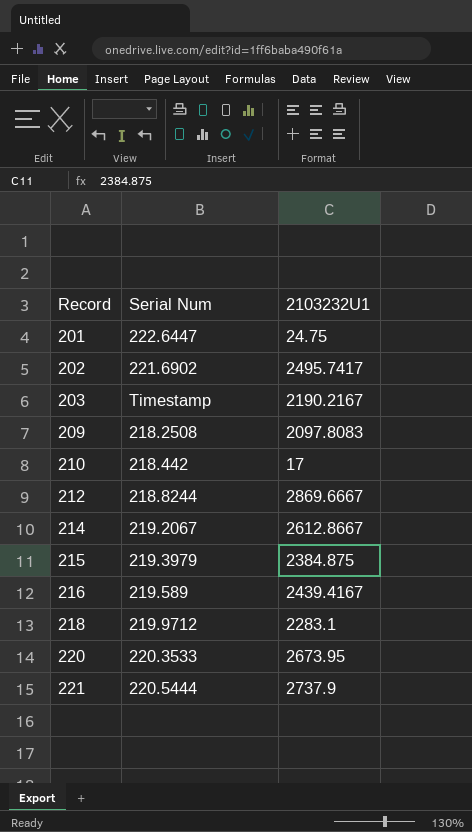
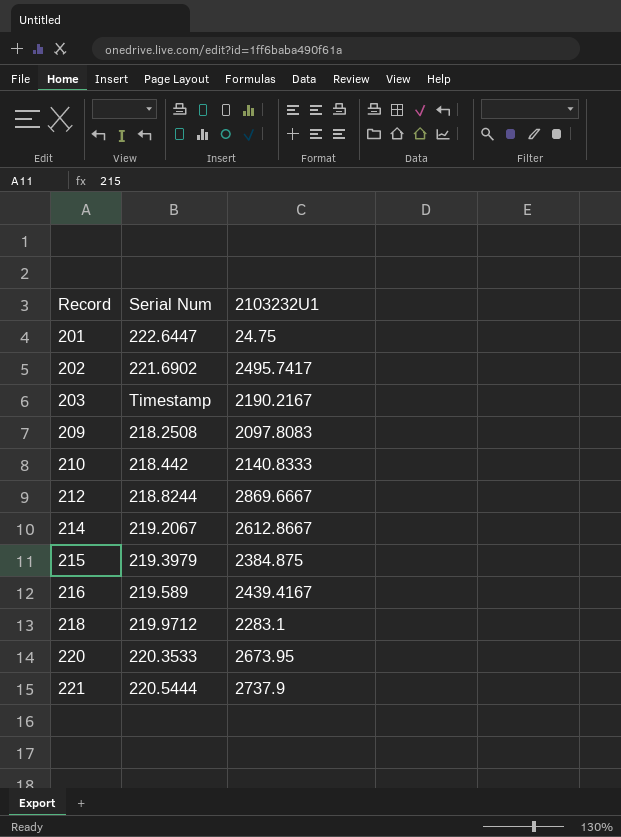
210 | 2103232U1: 17 -> 2140.8333

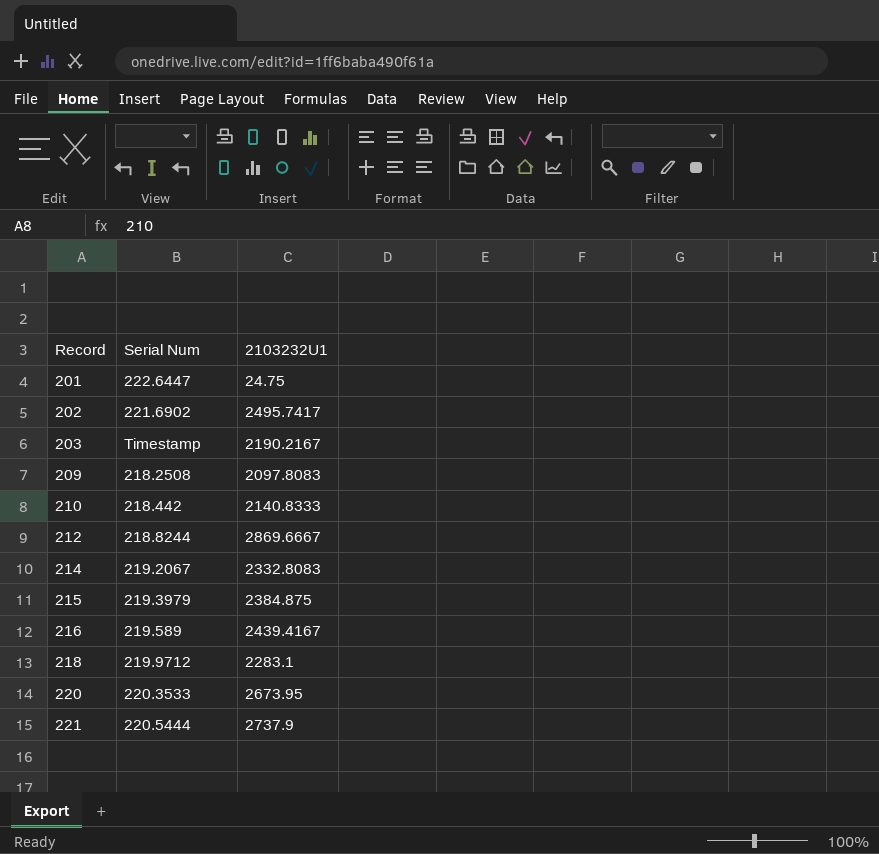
214 | 2103232U1: 2612.8667 -> 2332.8083

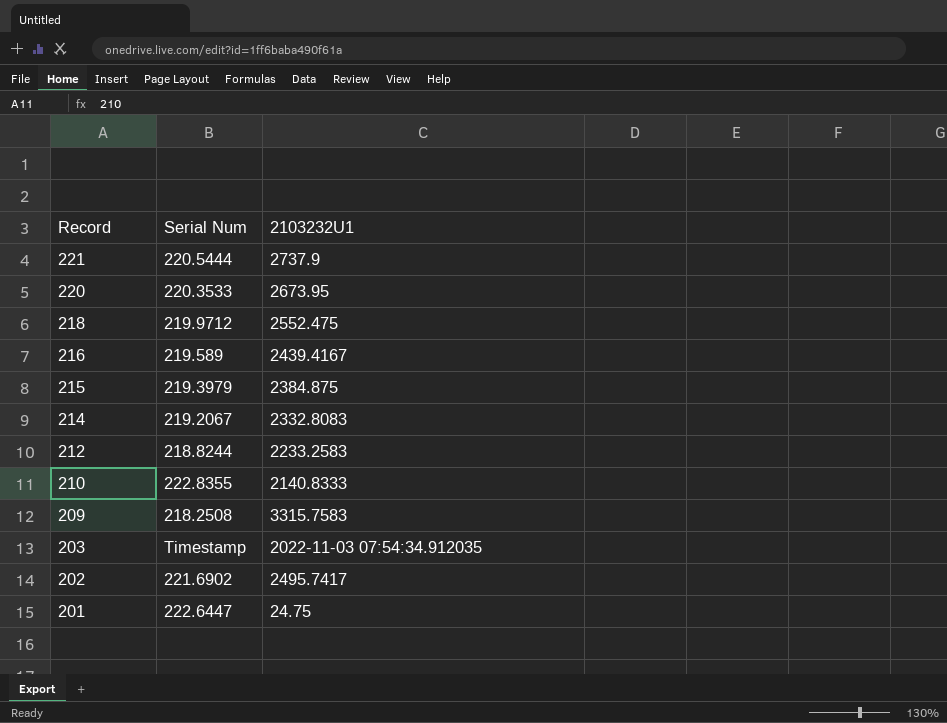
row order: Record ascending -> Record descending
218 | 2103232U1: 2283.1 -> 2552.475
212 | 2103232U1: 2869.6667 -> 2233.2583
210 | Serial Num: 218.442 -> 222.8355
209 | 2103232U1: 2097.8083 -> 3315.7583
203 | 2103232U1: 2190.2167 -> 2022-11-03 07:54:34.912035

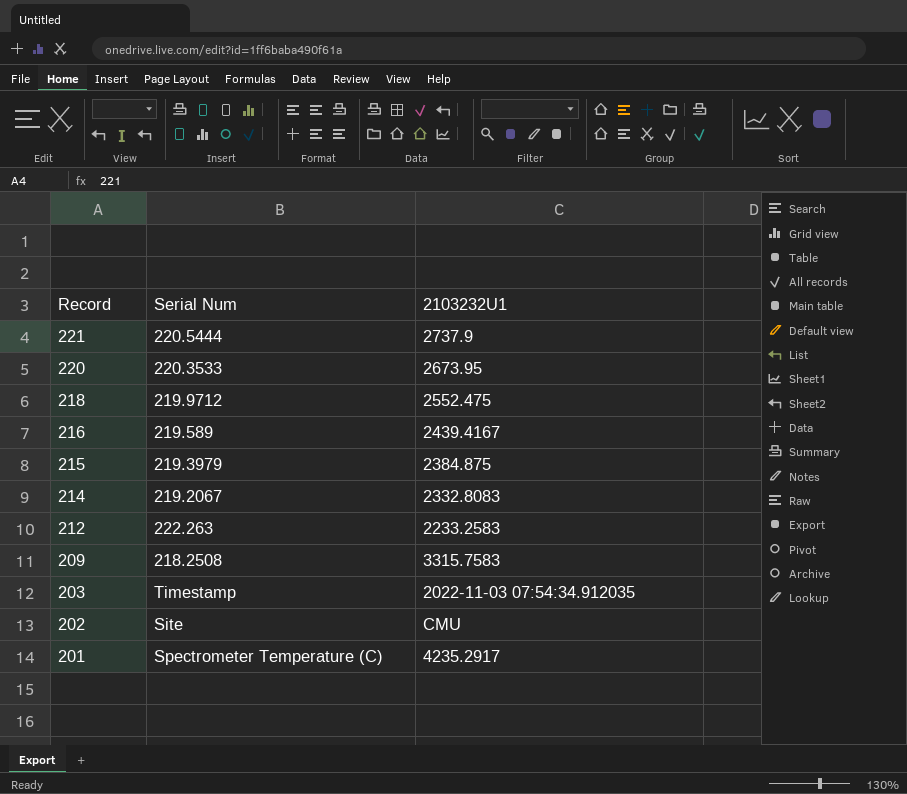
row 210: 222.8355 | 2140.8333 -> none
212 | Serial Num: 218.8244 -> 222.263
202 | Serial Num: 221.6902 -> Site
202 | 2103232U1: 2495.7417 -> CMU
201 | Serial Num: 222.6447 -> Spectrometer Temperature (C)
201 | 2103232U1: 24.75 -> 4235.2917

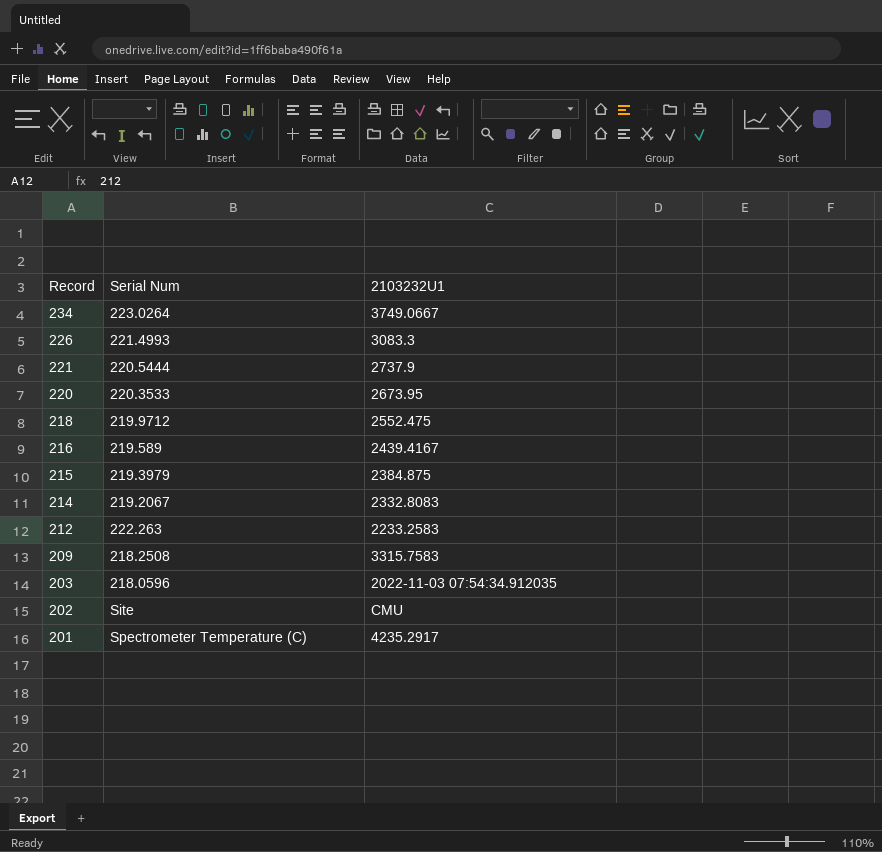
row 234: none -> 223.0264 | 3749.0667
row 226: none -> 221.4993 | 3083.3
203 | Serial Num: Timestamp -> 218.0596

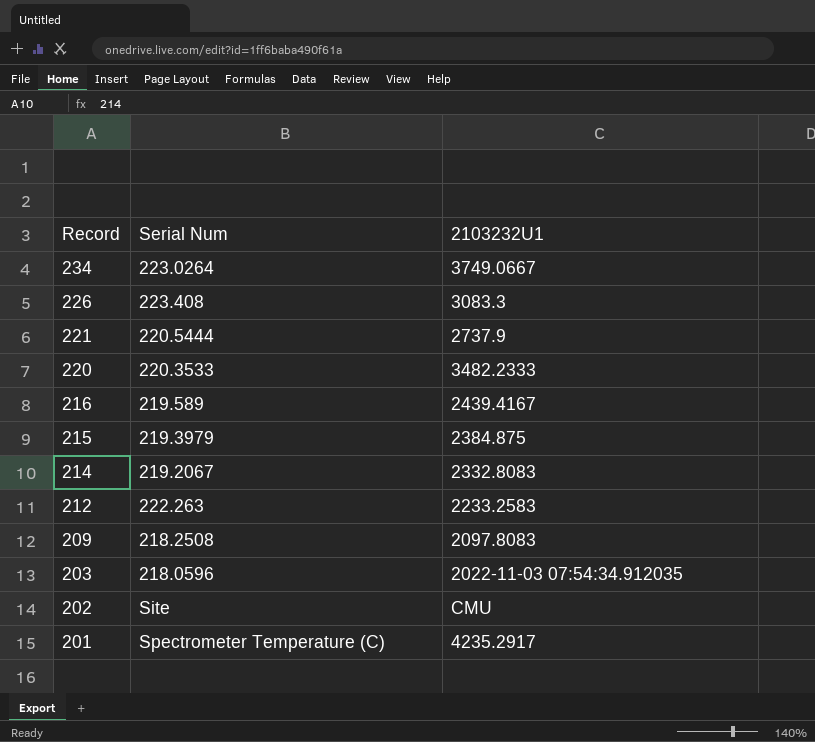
row 218: 219.9712 | 2552.475 -> none
226 | Serial Num: 221.4993 -> 223.408
220 | 2103232U1: 2673.95 -> 3482.2333
209 | 2103232U1: 3315.7583 -> 2097.8083

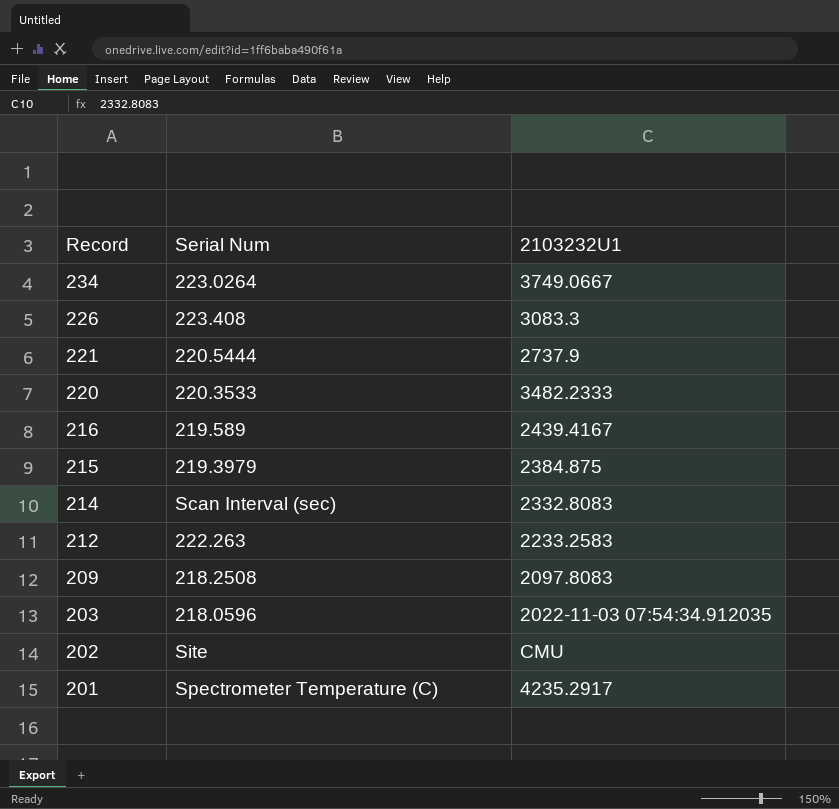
214 | Serial Num: 219.2067 -> Scan Interval (sec)

